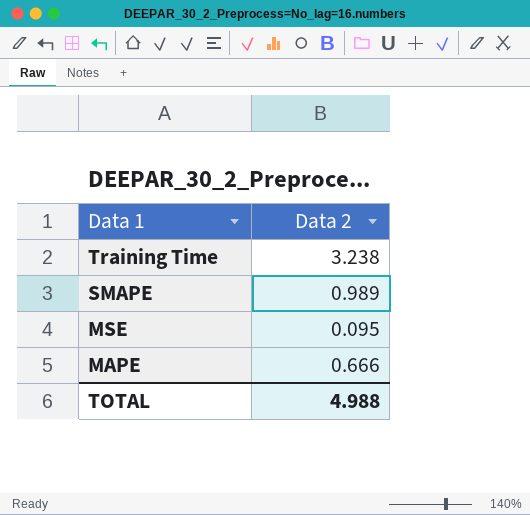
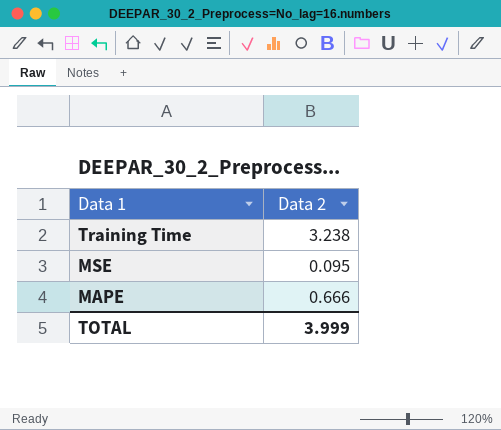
row SMAPE: 0.989 -> none
TOTAL | Data 2: 4.988 -> 3.999

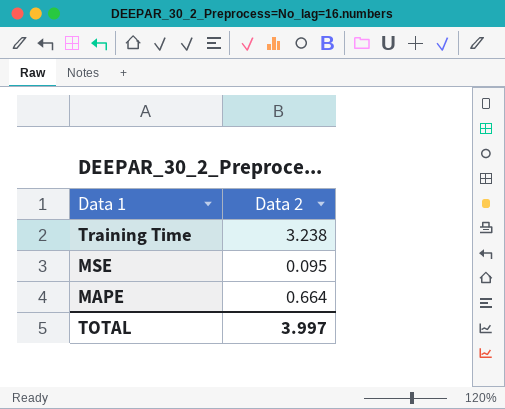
MAPE | Data 2: 0.666 -> 0.664
TOTAL | Data 2: 3.999 -> 3.997

